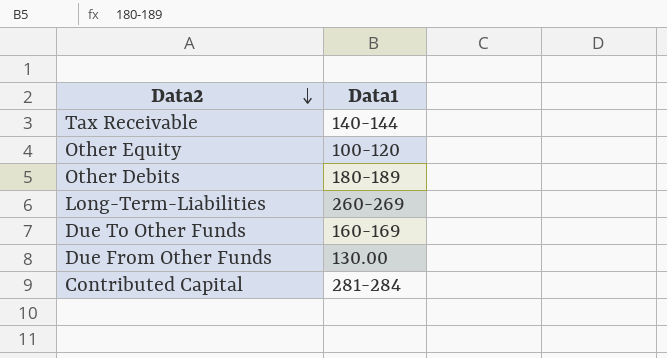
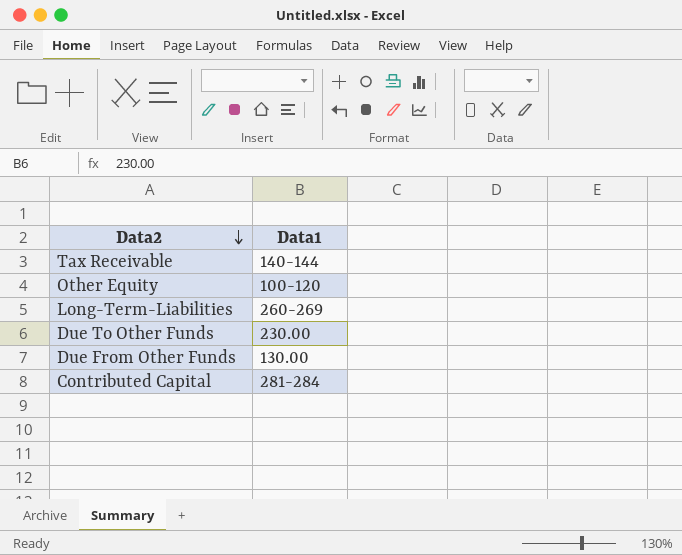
row Other Debits: 180-189 -> none
Due To Other Funds | Data1: 160-169 -> 230.00

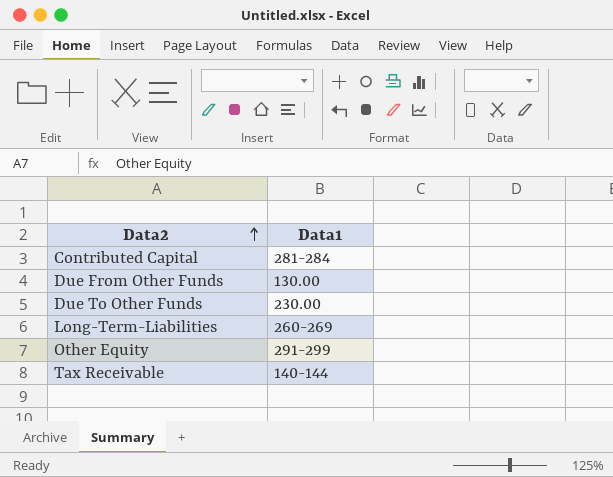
row order: Data2 descending -> Data2 ascending
Other Equity | Data1: 100-120 -> 291-299

